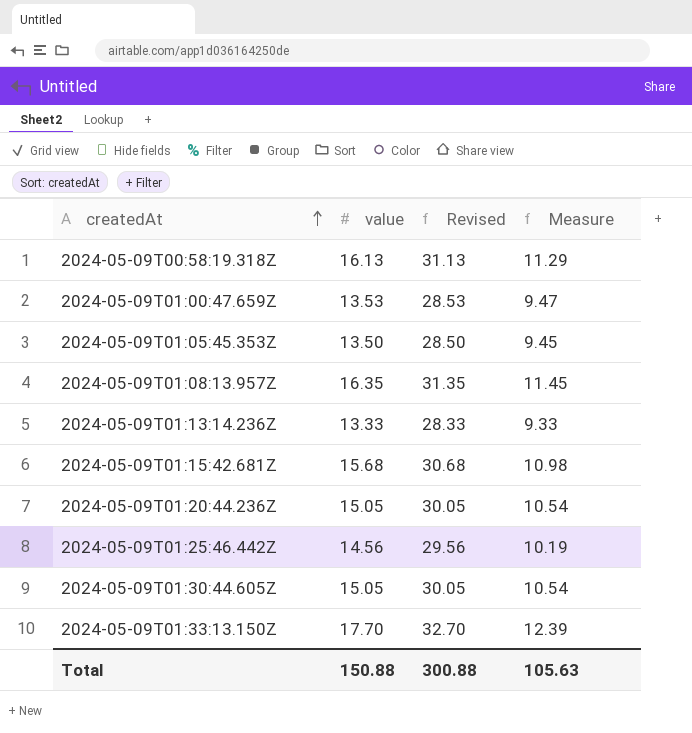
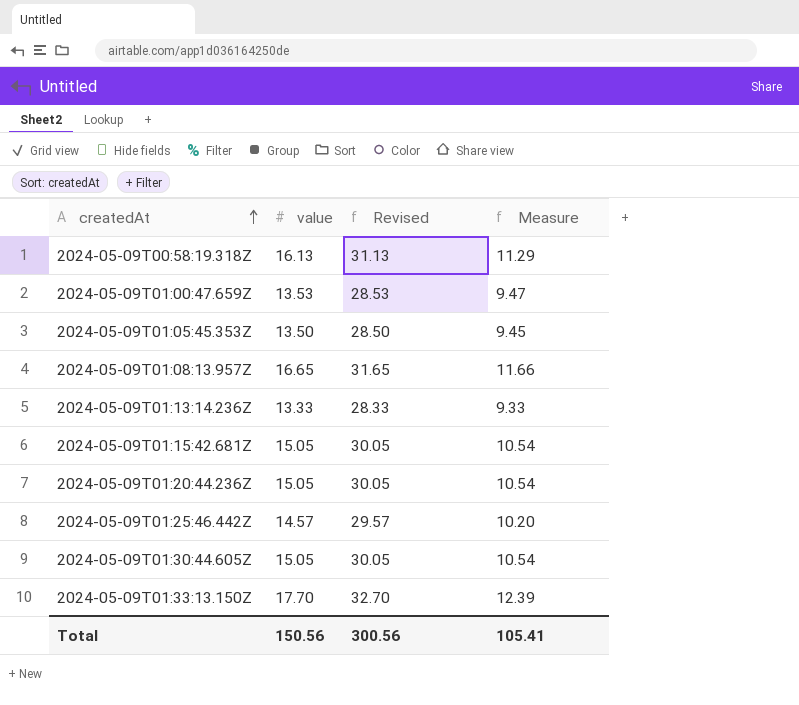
2024-05-09T01:08:13.957Z | value: 16.35 -> 16.65
2024-05-09T01:08:13.957Z | Revised: 31.35 -> 31.65
2024-05-09T01:08:13.957Z | Measure: 11.45 -> 11.66
2024-05-09T01:15:42.681Z | value: 15.68 -> 15.05
2024-05-09T01:15:42.681Z | Revised: 30.68 -> 30.05
2024-05-09T01:15:42.681Z | Measure: 10.98 -> 10.54
2024-05-09T01:25:46.442Z | value: 14.56 -> 14.57
2024-05-09T01:25:46.442Z | Revised: 29.56 -> 29.57
2024-05-09T01:25:46.442Z | Measure: 10.19 -> 10.20
Total | value: 150.88 -> 150.56
Total | Revised: 300.88 -> 300.56
Total | Measure: 105.63 -> 105.41

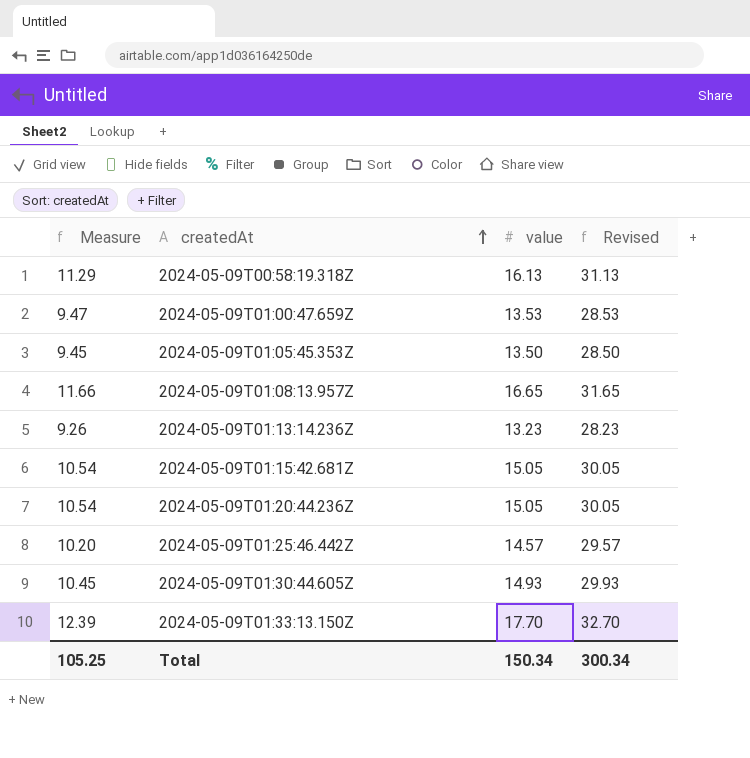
column Measure | position: 4 -> 1
2024-05-09T01:13:14.236Z | Measure: 9.33 -> 9.26
2024-05-09T01:13:14.236Z | value: 13.33 -> 13.23
2024-05-09T01:13:14.236Z | Revised: 28.33 -> 28.23
2024-05-09T01:30:44.605Z | Measure: 10.54 -> 10.45
2024-05-09T01:30:44.605Z | value: 15.05 -> 14.93
2024-05-09T01:30:44.605Z | Revised: 30.05 -> 29.93
Total | Measure: 105.41 -> 105.25
Total | value: 150.56 -> 150.34
Total | Revised: 300.56 -> 300.34

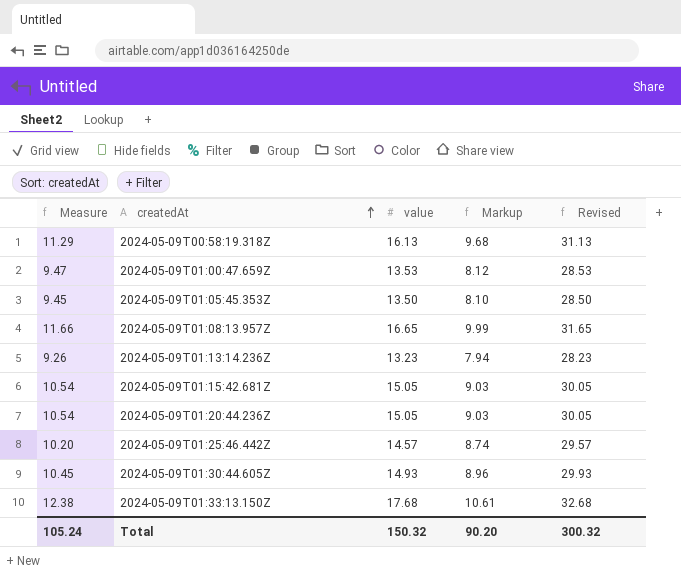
column Markup | formula: none -> [value] * 0.6
2024-05-09T01:33:13.150Z | Measure: 12.39 -> 12.38
2024-05-09T01:33:13.150Z | value: 17.70 -> 17.68
2024-05-09T01:33:13.150Z | Revised: 32.70 -> 32.68
Total | Measure: 105.25 -> 105.24
Total | value: 150.34 -> 150.32
Total | Revised: 300.34 -> 300.32

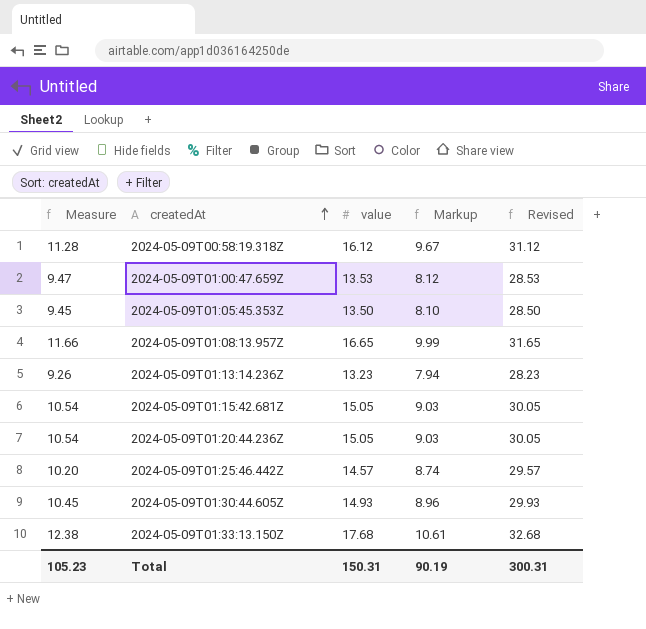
2024-05-09T00:58:19.318Z | Measure: 11.29 -> 11.28
2024-05-09T00:58:19.318Z | value: 16.13 -> 16.12
2024-05-09T00:58:19.318Z | Markup: 9.68 -> 9.67
2024-05-09T00:58:19.318Z | Revised: 31.13 -> 31.12
Total | Measure: 105.24 -> 105.23
Total | value: 150.32 -> 150.31
Total | Markup: 90.20 -> 90.19
Total | Revised: 300.32 -> 300.31

